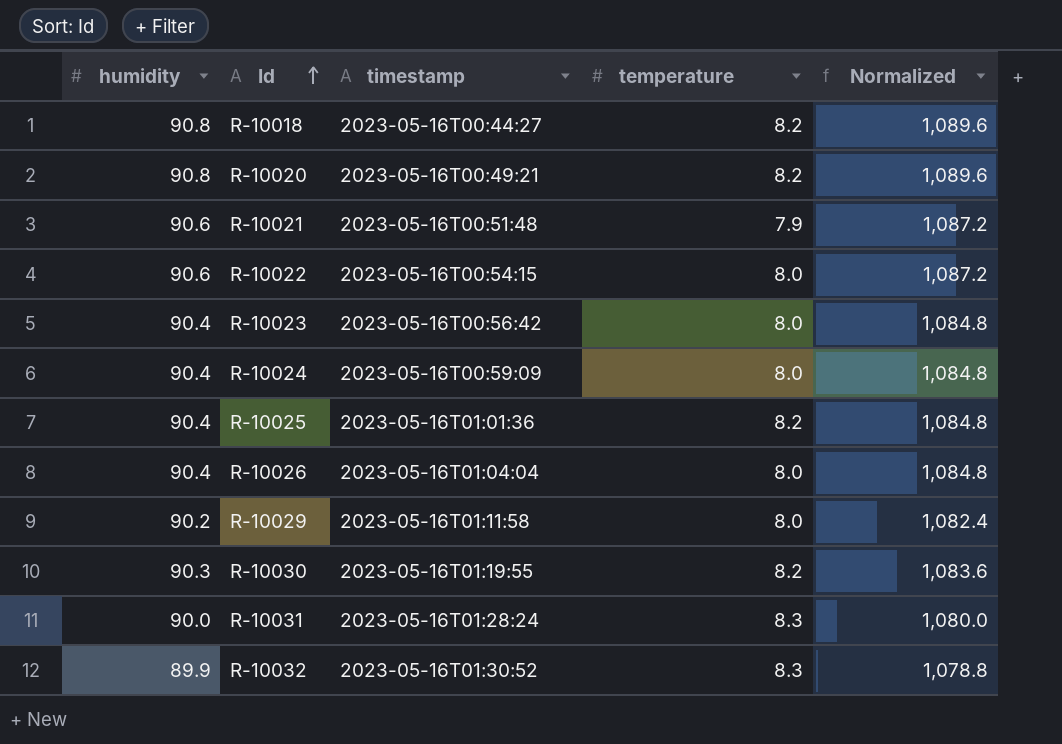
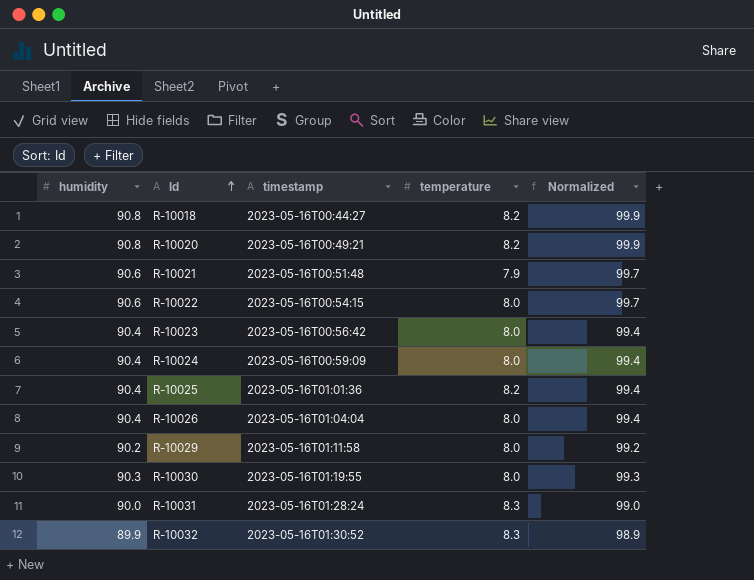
column Normalized | formula: [humidity] * 12 -> [humidity] * 1.1
R-10030 | temperature: 8.2 -> 8.0

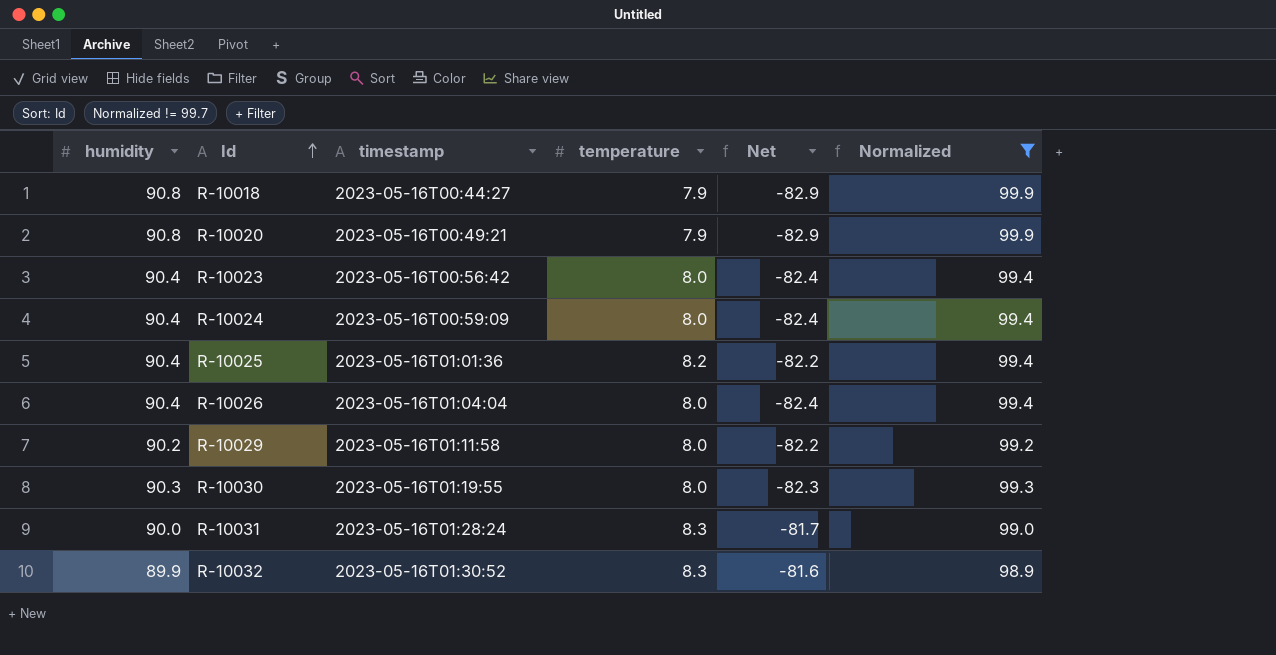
filter: none -> Normalized != 99.7
column Net | formula: none -> [temperature] - [humidity]
R-10018 | temperature: 8.2 -> 7.9
R-10020 | temperature: 8.2 -> 7.9

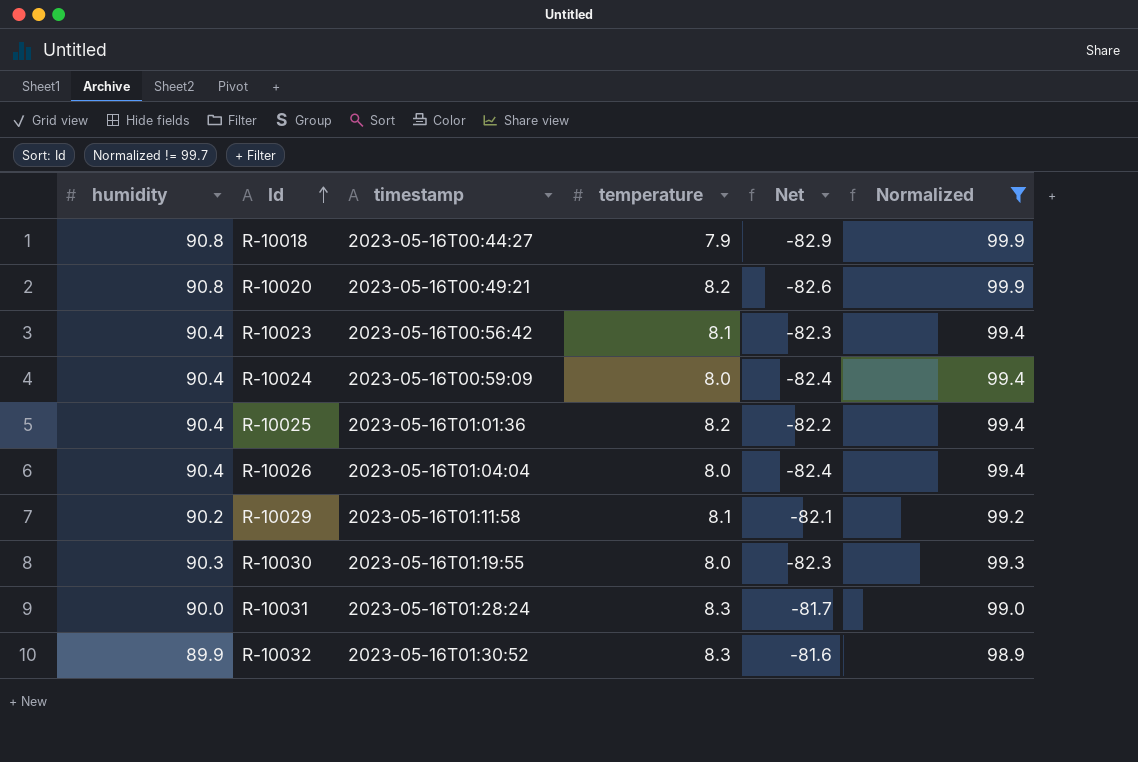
R-10020 | temperature: 7.9 -> 8.2
R-10020 | Net: -82.9 -> -82.6
R-10023 | temperature: 8.0 -> 8.1
R-10023 | Net: -82.4 -> -82.3
R-10029 | temperature: 8.0 -> 8.1
R-10029 | Net: -82.2 -> -82.1

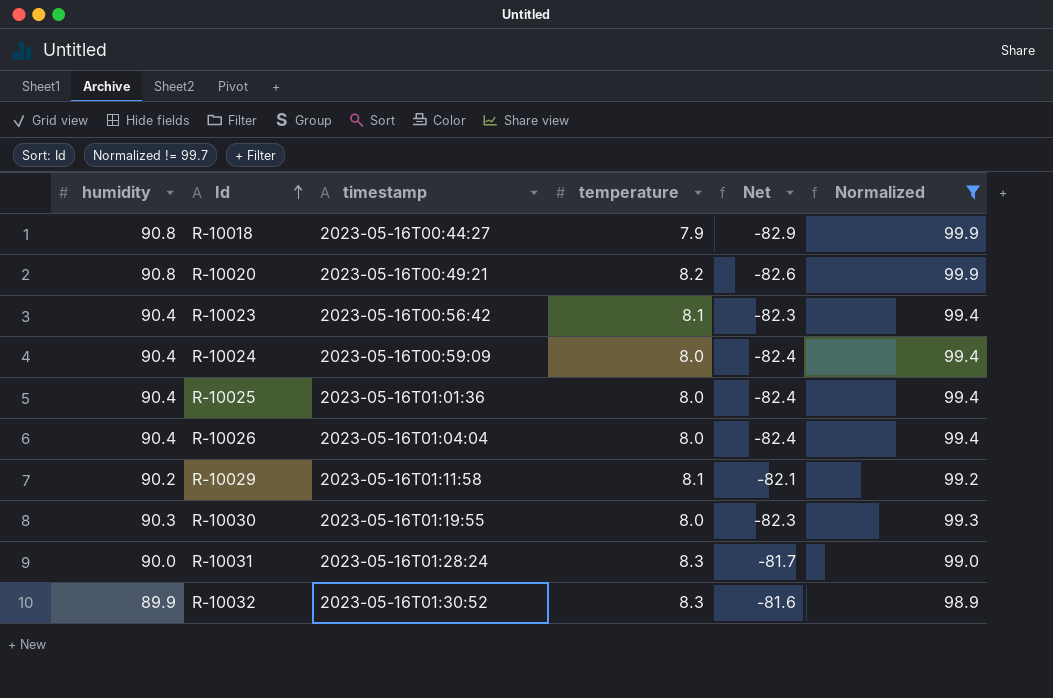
R-10025 | temperature: 8.2 -> 8.0
R-10025 | Net: -82.2 -> -82.4

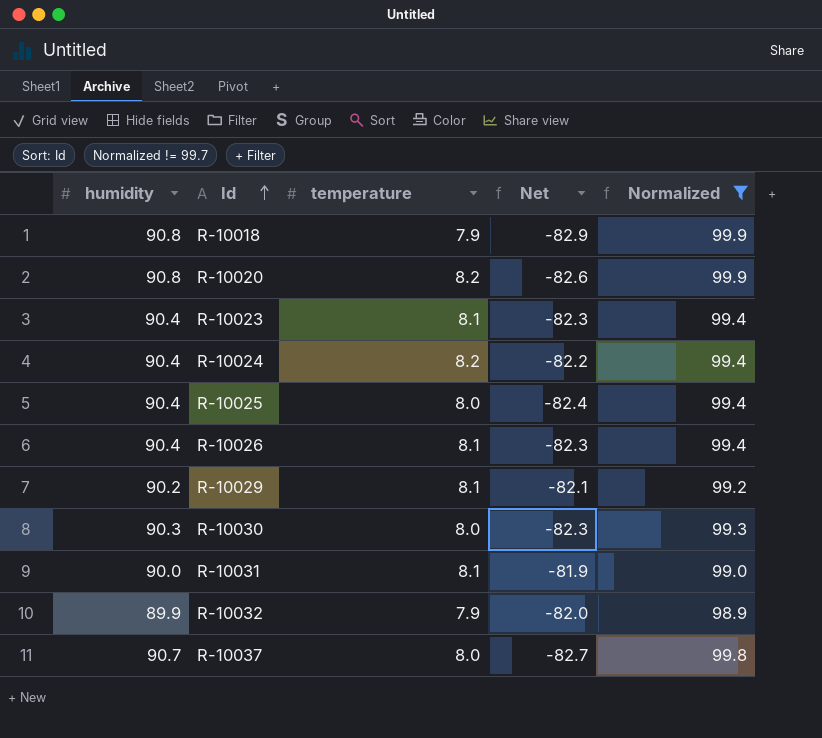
column timestamp | position: 3 -> none
R-10024 | temperature: 8.0 -> 8.2
R-10024 | Net: -82.4 -> -82.2
R-10026 | temperature: 8.0 -> 8.1
R-10026 | Net: -82.4 -> -82.3
R-10031 | temperature: 8.3 -> 8.1
R-10031 | Net: -81.7 -> -81.9
R-10032 | temperature: 8.3 -> 7.9
R-10032 | Net: -81.6 -> -82.0
row R-10037: none -> 90.7 | 8.0 | -82.7 | 99.8

